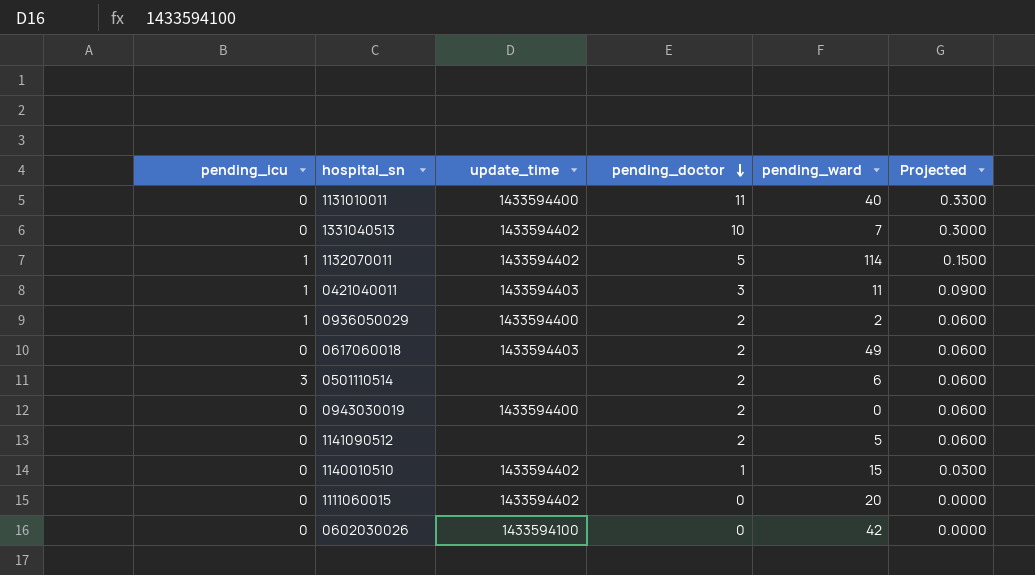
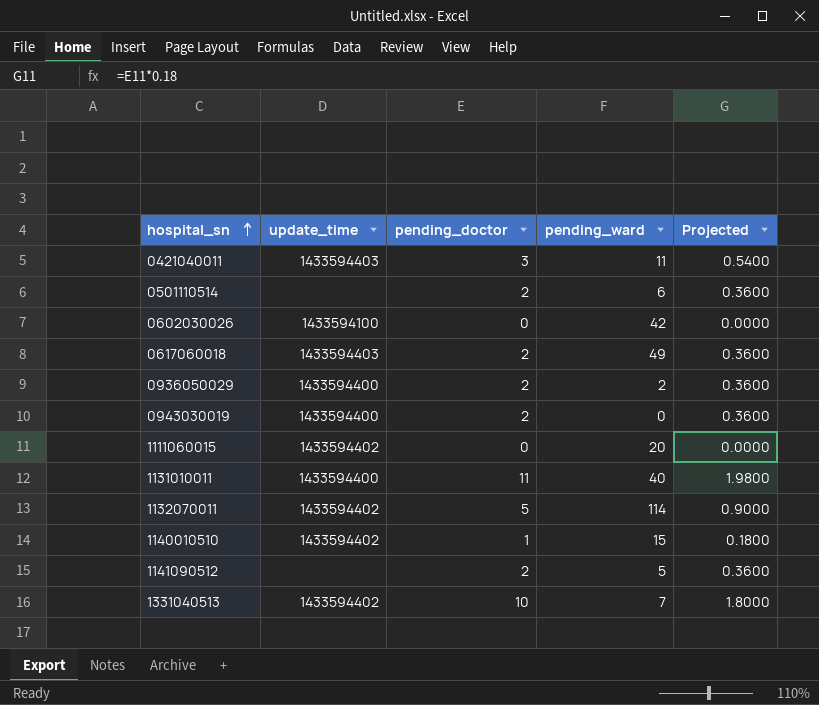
row order: pending_doctor descending -> hospital_sn ascending
column pending_icu | position: 1 -> none
column Projected | formula: [pending_doctor] * 0.03 -> [pending_doctor] * 0.18

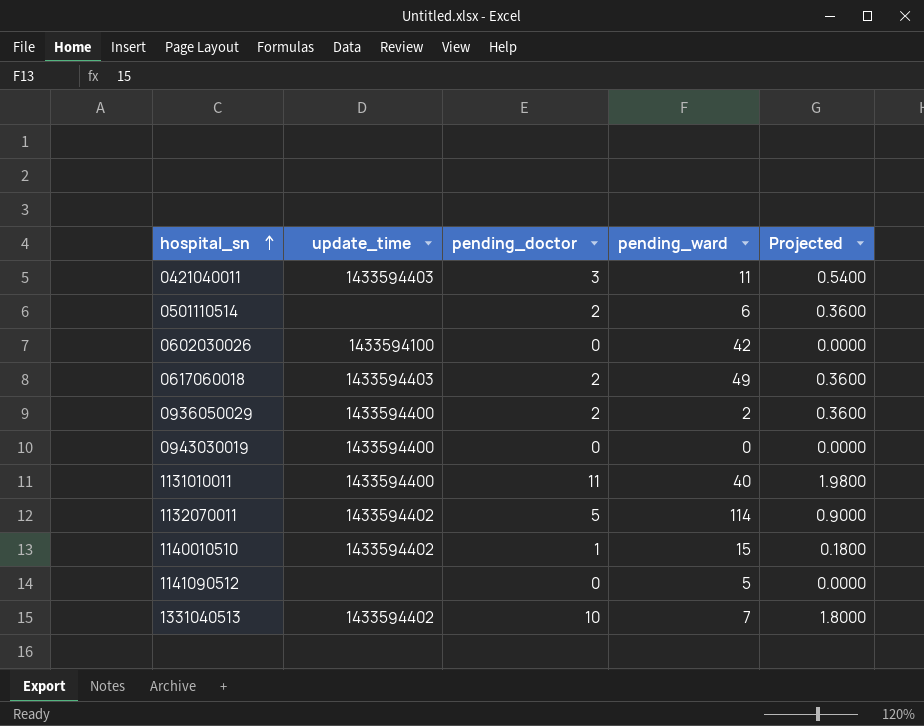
row 1111060015: 1433594402 | 0 | 20 | 0.0000 -> none
0943030019 | pending_doctor: 2 -> 0
0943030019 | Projected: 0.3600 -> 0.0000
1141090512 | pending_doctor: 2 -> 0
1141090512 | Projected: 0.3600 -> 0.0000

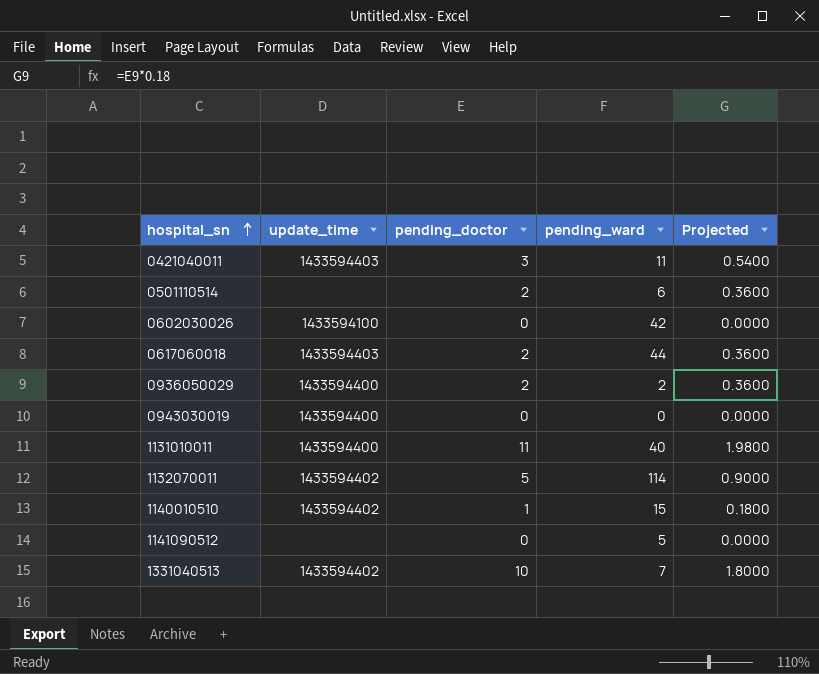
0617060018 | pending_ward: 49 -> 44

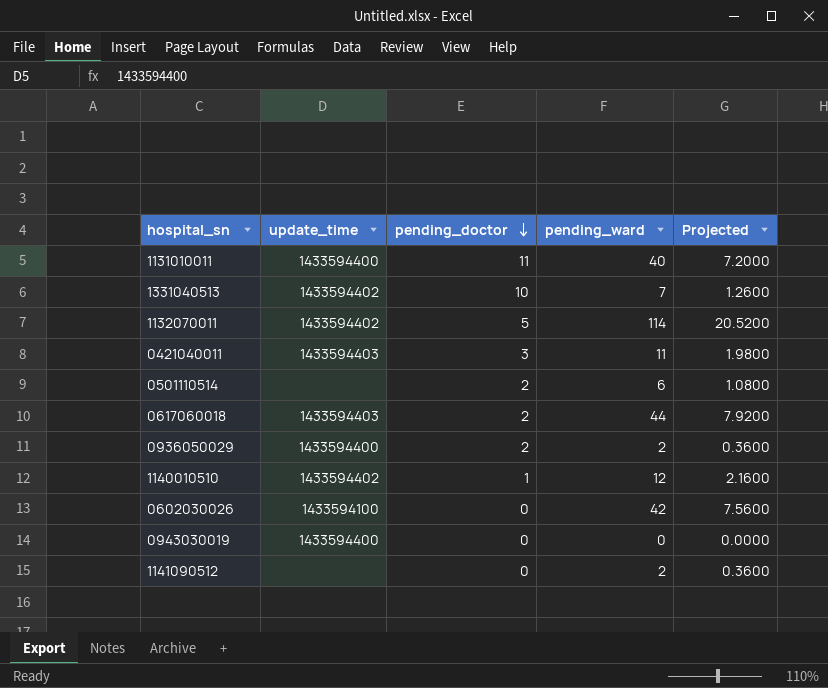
row order: hospital_sn ascending -> pending_doctor descending
column Projected | formula: [pending_doctor] * 0.18 -> [pending_ward] * 0.18
1140010510 | pending_ward: 15 -> 12
1141090512 | pending_ward: 5 -> 2

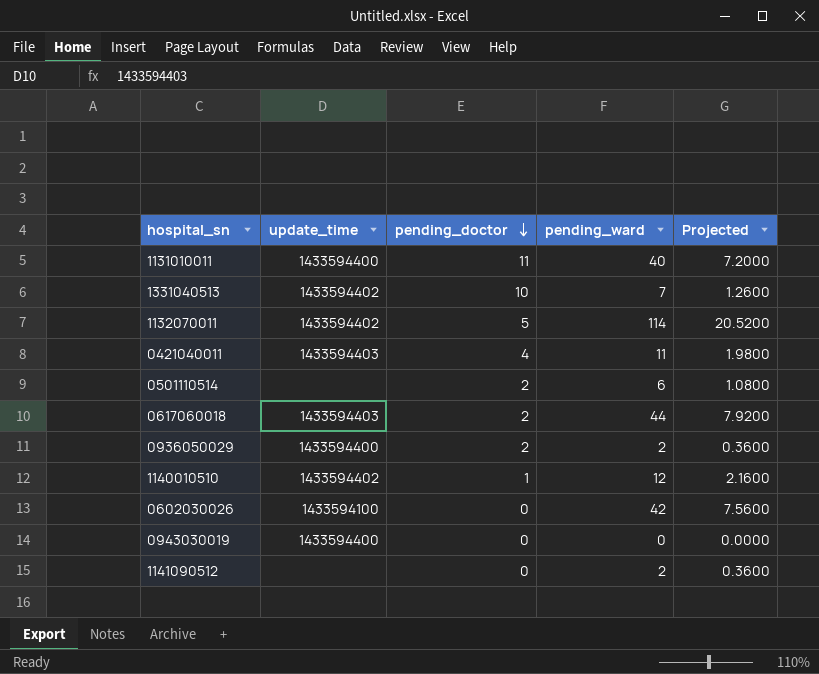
0421040011 | pending_doctor: 3 -> 4

